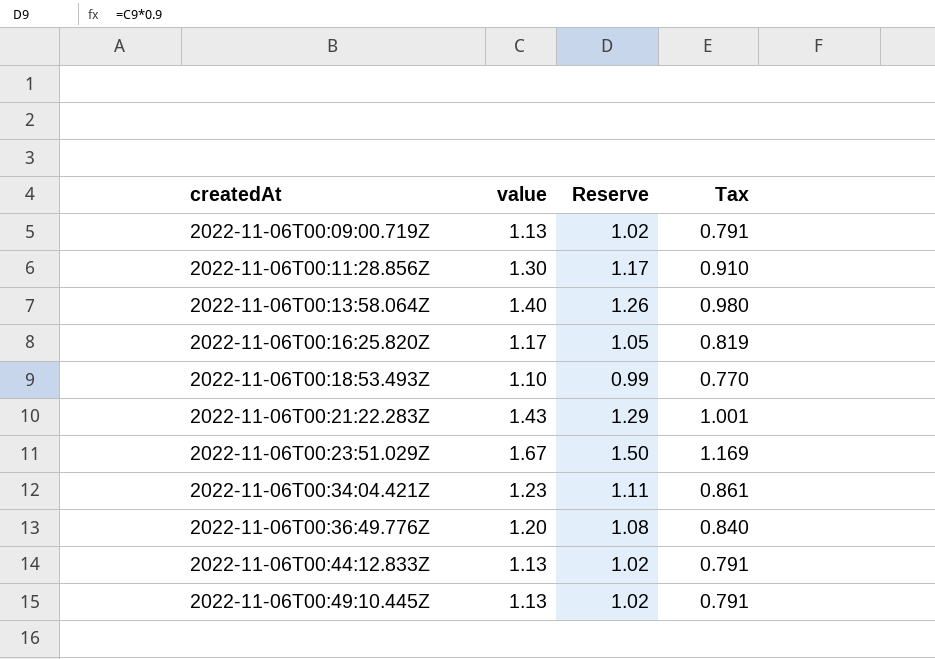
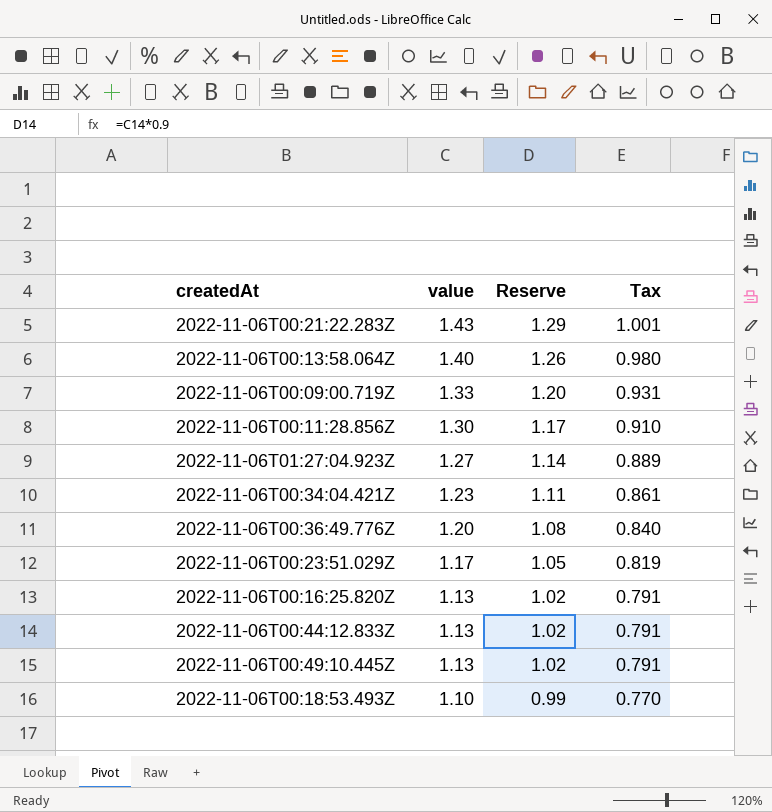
row order: createdAt ascending -> value descending
2022-11-06T00:09:00.719Z | value: 1.13 -> 1.33
2022-11-06T00:09:00.719Z | Reserve: 1.02 -> 1.20
2022-11-06T00:09:00.719Z | Tax: 0.791 -> 0.931
row 2022-11-06T01:27:04.923Z: none -> 1.27 | 1.14 | 0.889
2022-11-06T00:23:51.029Z | value: 1.67 -> 1.17
2022-11-06T00:23:51.029Z | Reserve: 1.50 -> 1.05
2022-11-06T00:23:51.029Z | Tax: 1.169 -> 0.819
2022-11-06T00:16:25.820Z | value: 1.17 -> 1.13
2022-11-06T00:16:25.820Z | Reserve: 1.05 -> 1.02
2022-11-06T00:16:25.820Z | Tax: 0.819 -> 0.791

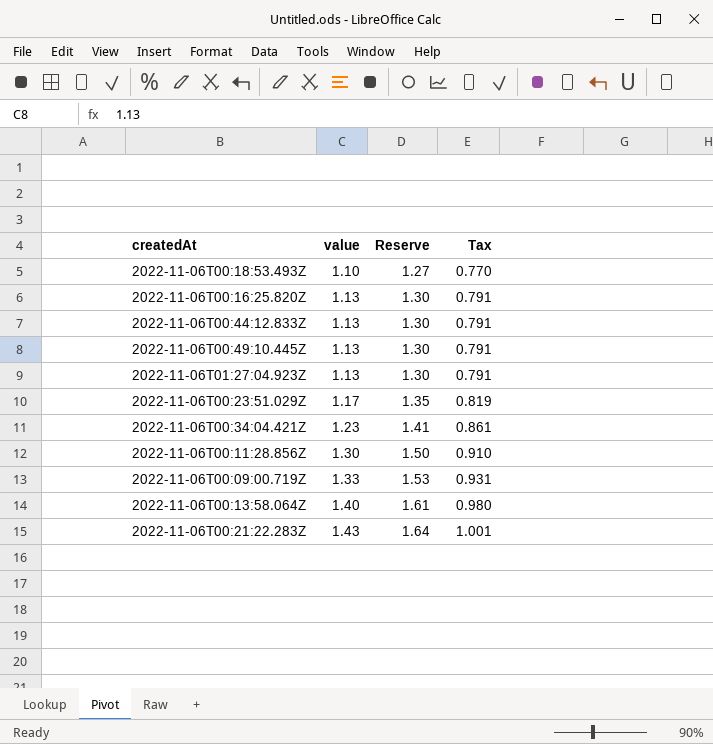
row order: value descending -> value ascending
column Reserve | formula: [value] * 0.9 -> [value] * 1.15
row 2022-11-06T00:36:49.776Z: 1.20 | 1.08 | 0.840 -> none
2022-11-06T01:27:04.923Z | value: 1.27 -> 1.13
2022-11-06T01:27:04.923Z | Tax: 0.889 -> 0.791

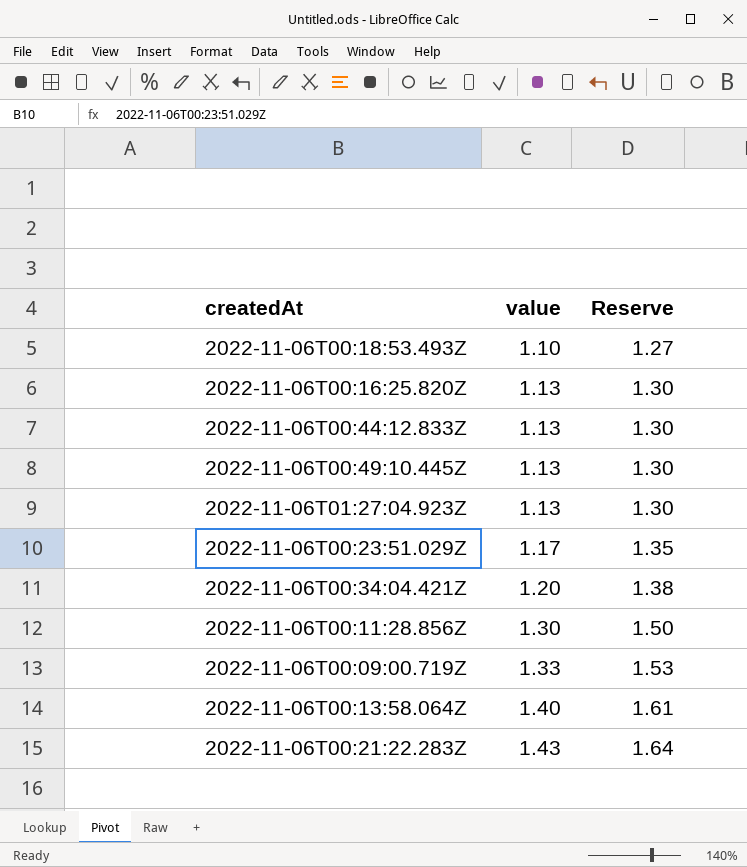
column Tax | formula: [value] * 0.7 -> none
2022-11-06T00:34:04.421Z | value: 1.23 -> 1.20
2022-11-06T00:34:04.421Z | Reserve: 1.41 -> 1.38

